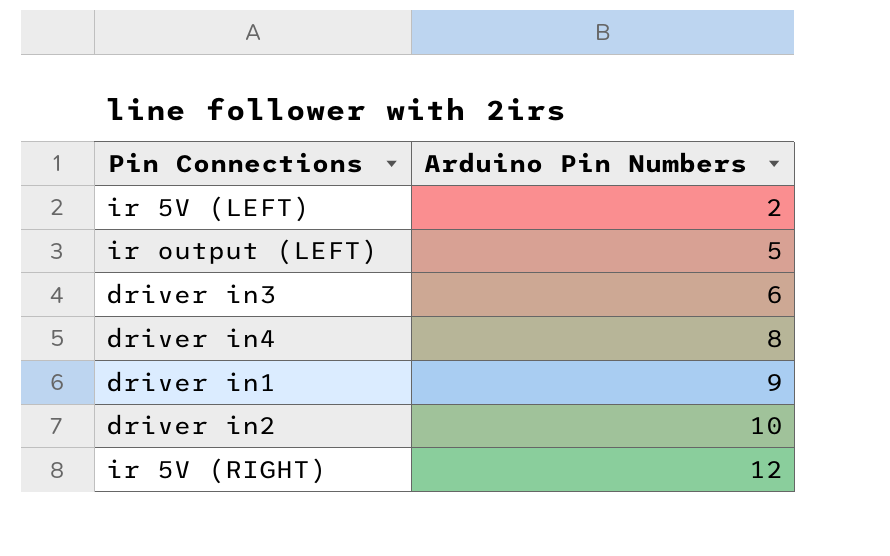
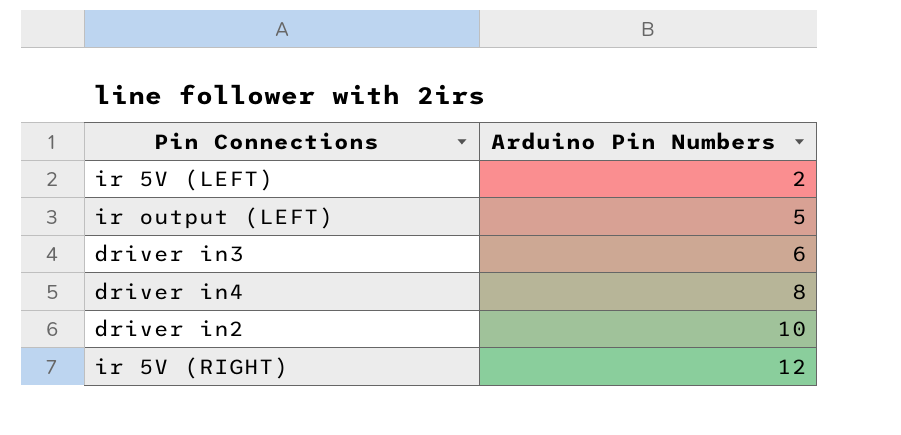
row driver in1: 9 -> none

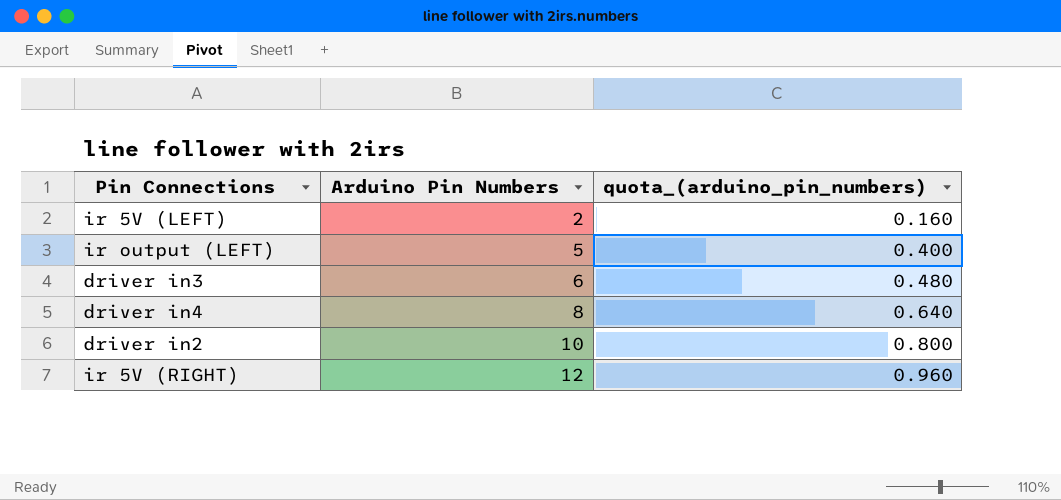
column quota_(arduino_pin_numbers) | formula: none -> [Arduino Pin Numbers] * 0.08

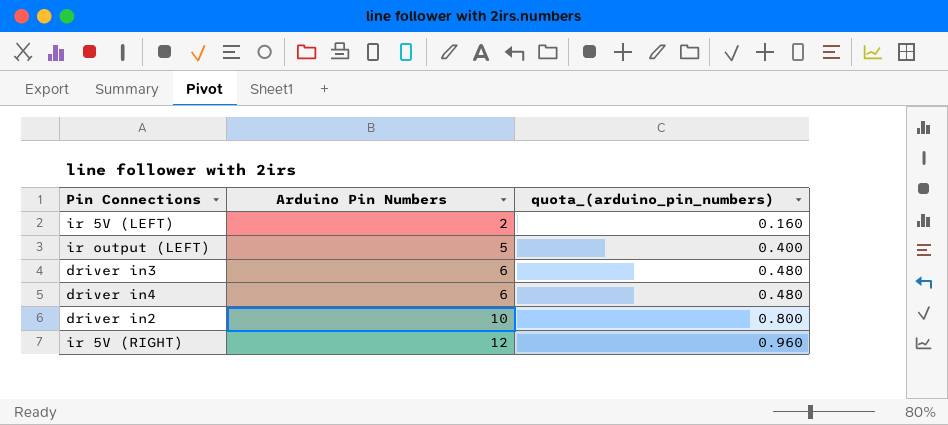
driver in4 | Arduino Pin Numbers: 8 -> 6
driver in4 | quota_(arduino_pin_numbers): 0.640 -> 0.480

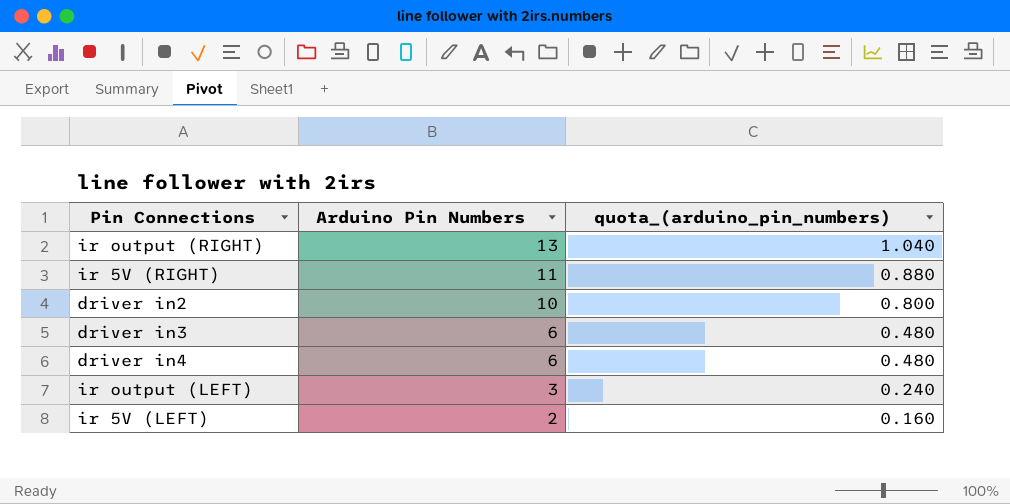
row order: Arduino Pin Numbers ascending -> Arduino Pin Numbers descending
row ir output (RIGHT): none -> 13 | 1.040
ir 5V (RIGHT) | Arduino Pin Numbers: 12 -> 11
ir 5V (RIGHT) | quota_(arduino_pin_numbers): 0.960 -> 0.880
ir output (LEFT) | Arduino Pin Numbers: 5 -> 3
ir output (LEFT) | quota_(arduino_pin_numbers): 0.400 -> 0.240

